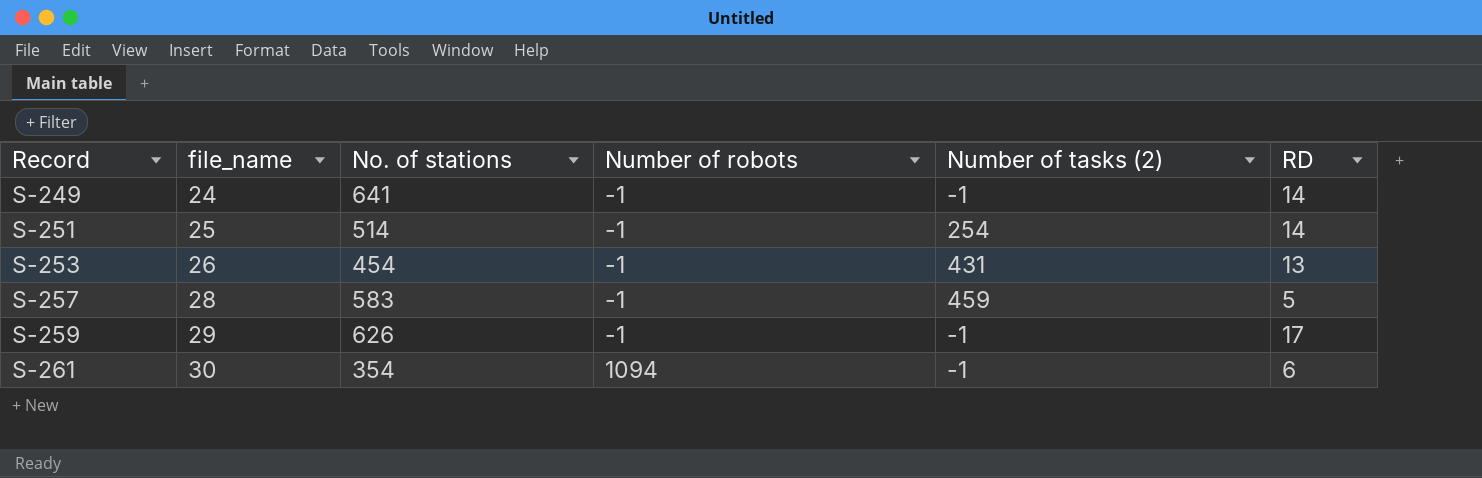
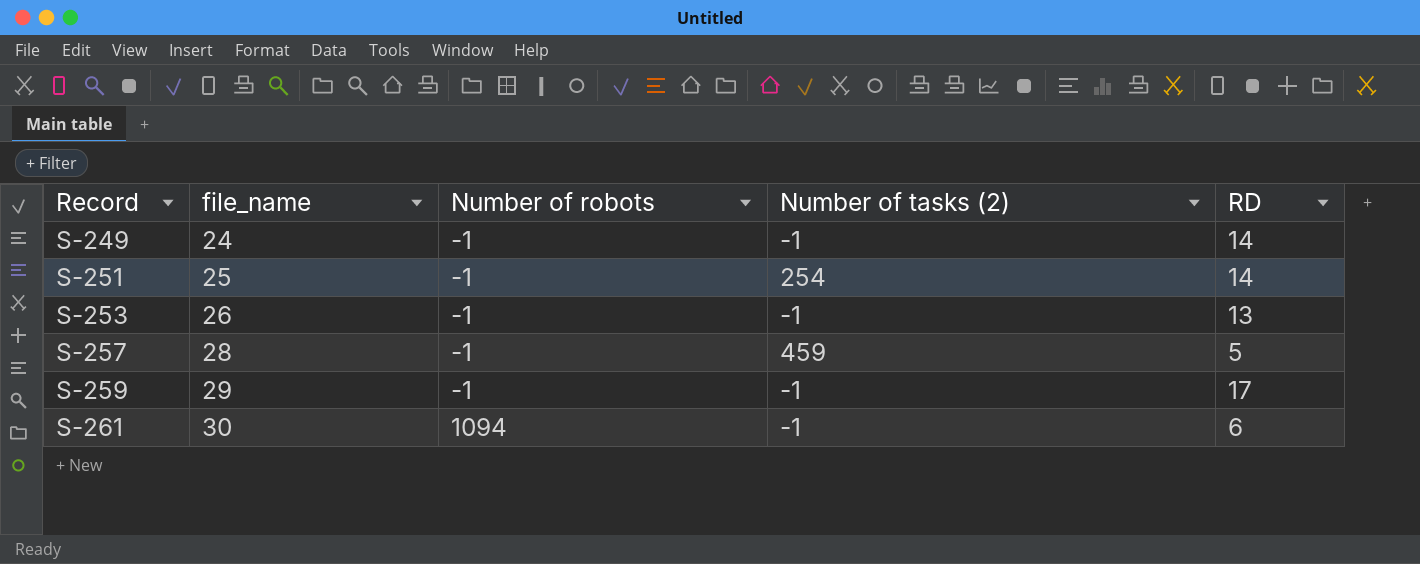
column No. of stations | position: 3 -> none
S-253 | Number of tasks (2): 431 -> -1

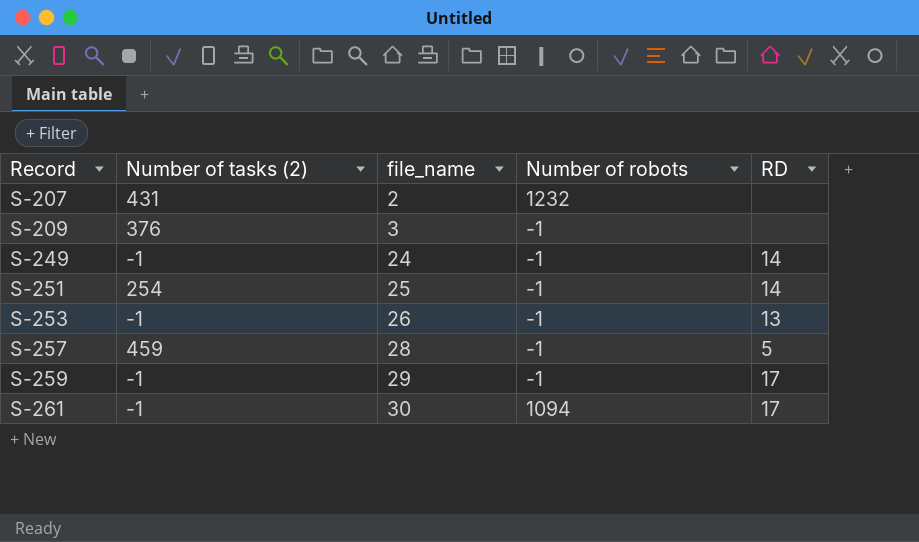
column Number of tasks (2) | position: 4 -> 2
row S-207: none -> 431 | 2 | 1232 | none
row S-209: none -> 376 | 3 | -1 | none
S-261 | RD: 6 -> 17

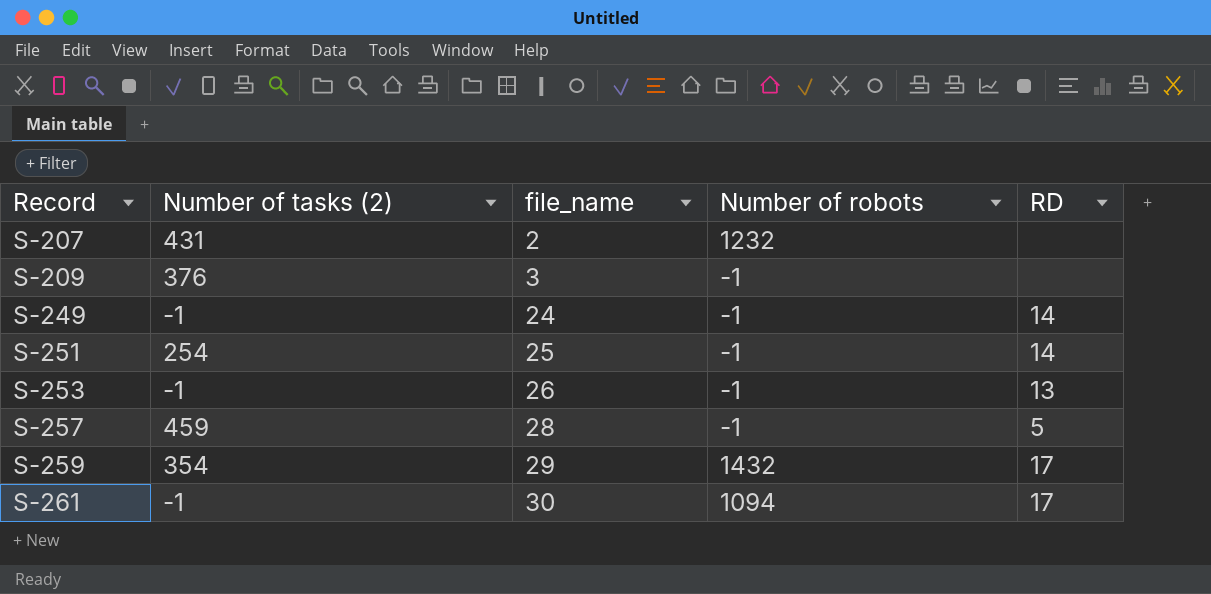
S-259 | Number of tasks (2): -1 -> 354
S-259 | Number of robots: -1 -> 1432

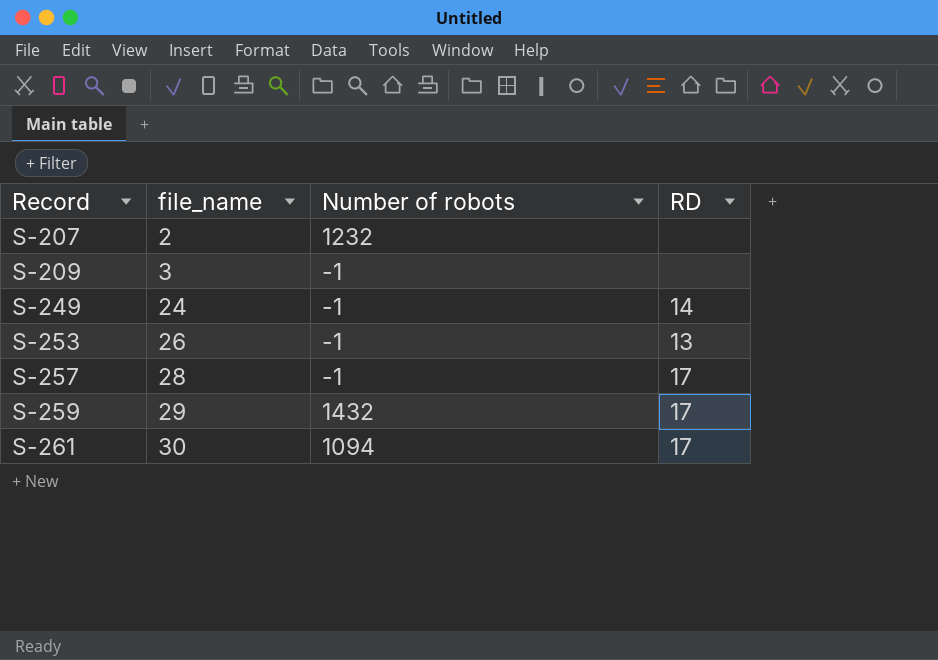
column Number of tasks (2) | position: 2 -> none
row S-251: 254 | 25 | -1 | 14 -> none
S-257 | RD: 5 -> 17

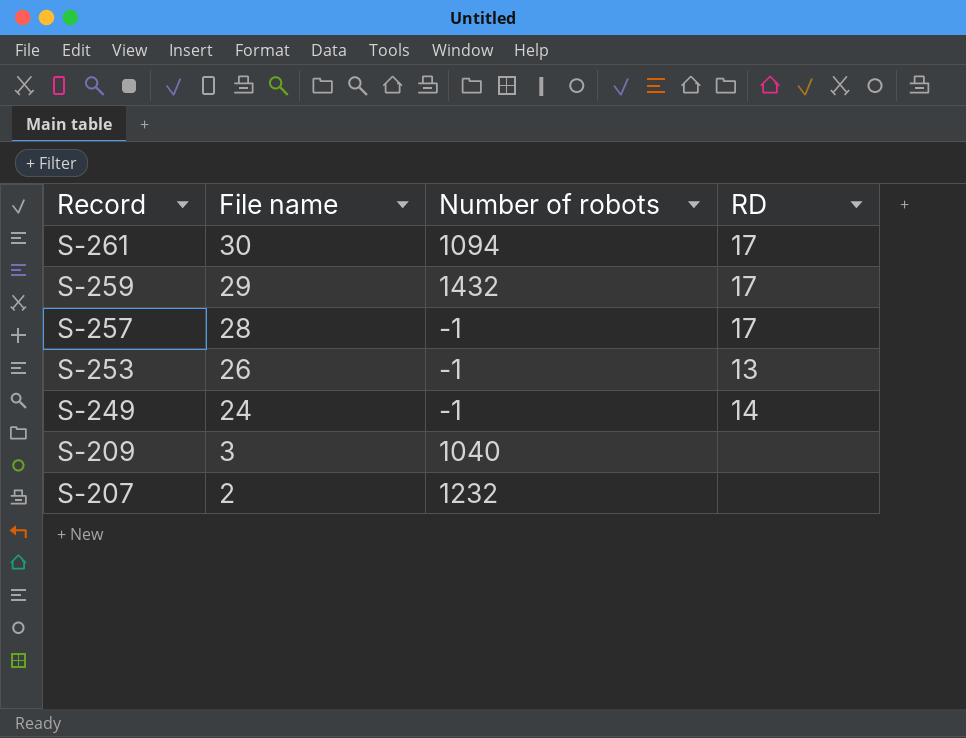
row order: Record ascending -> Record descending
column name: file_name -> File name
S-209 | Number of robots: -1 -> 1040

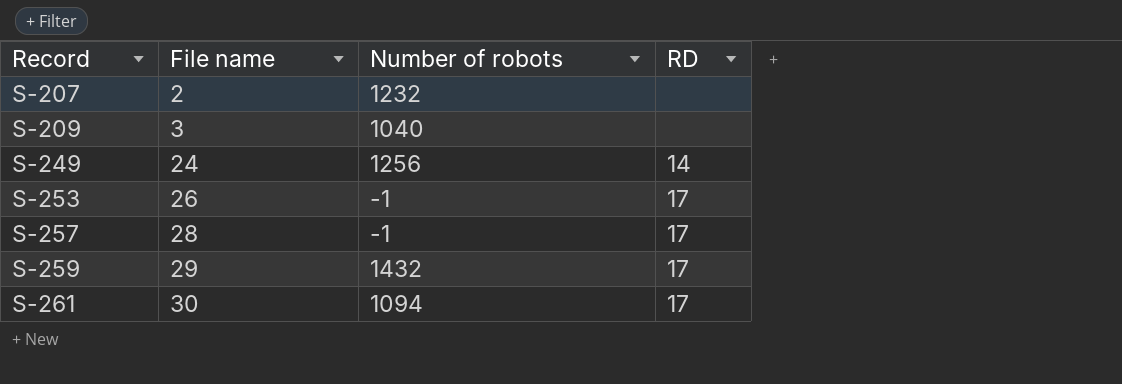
row order: Record descending -> Record ascending
S-249 | Number of robots: -1 -> 1256
S-253 | RD: 13 -> 17

